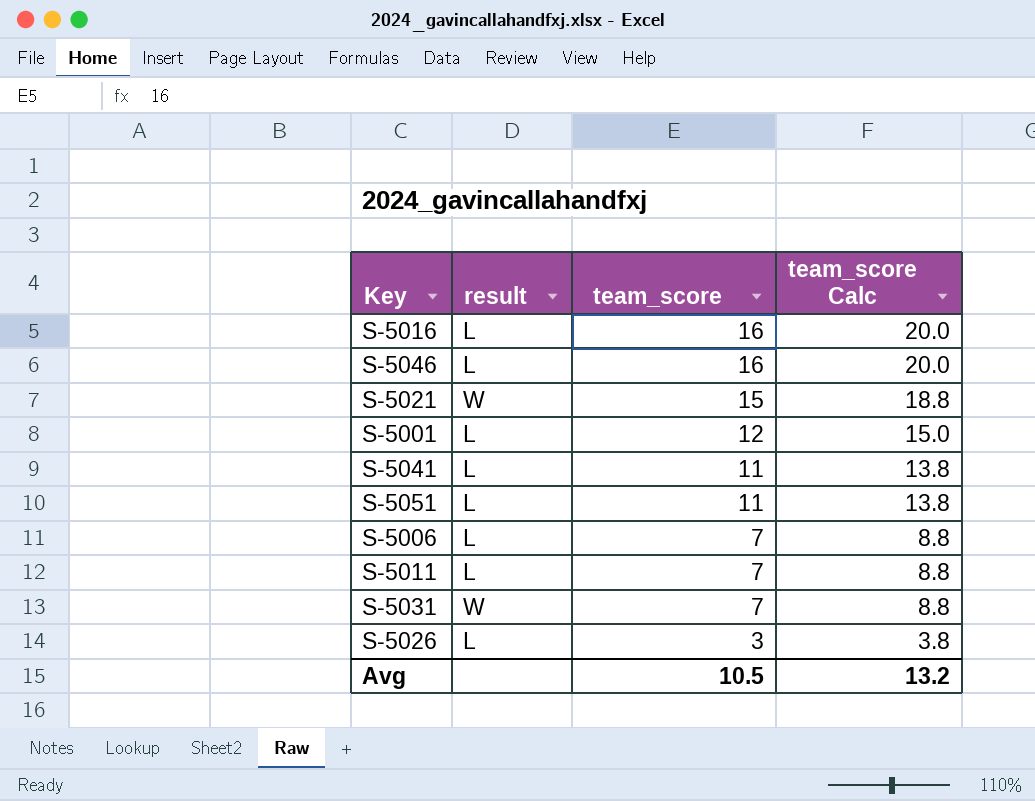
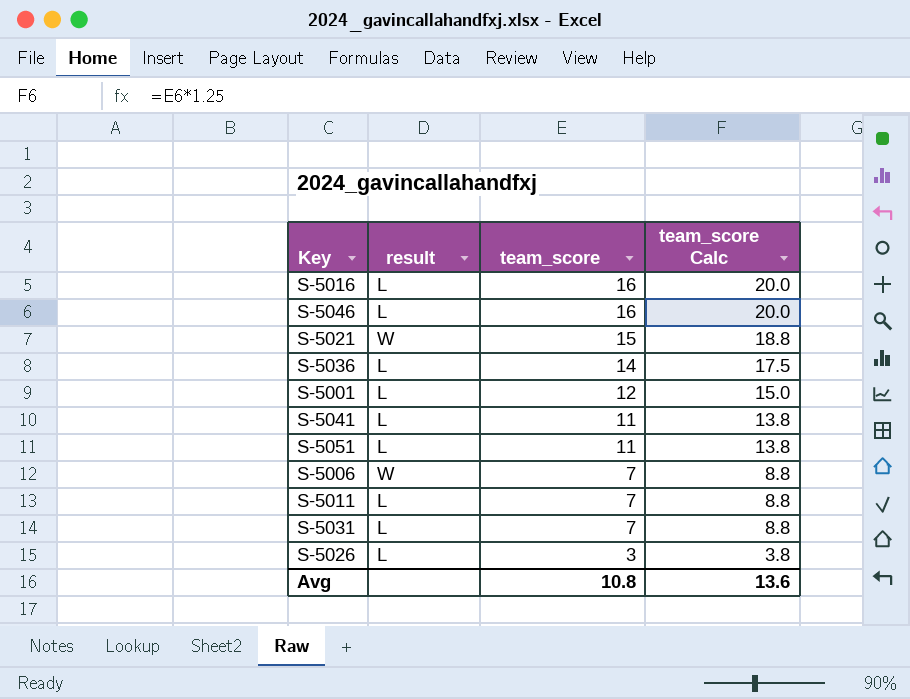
row S-5036: none -> L | 14 | 17.5
S-5006 | result: L -> W
S-5031 | result: W -> L
Avg | team_score: 10.5 -> 10.8
Avg | team_score Calc: 13.2 -> 13.6

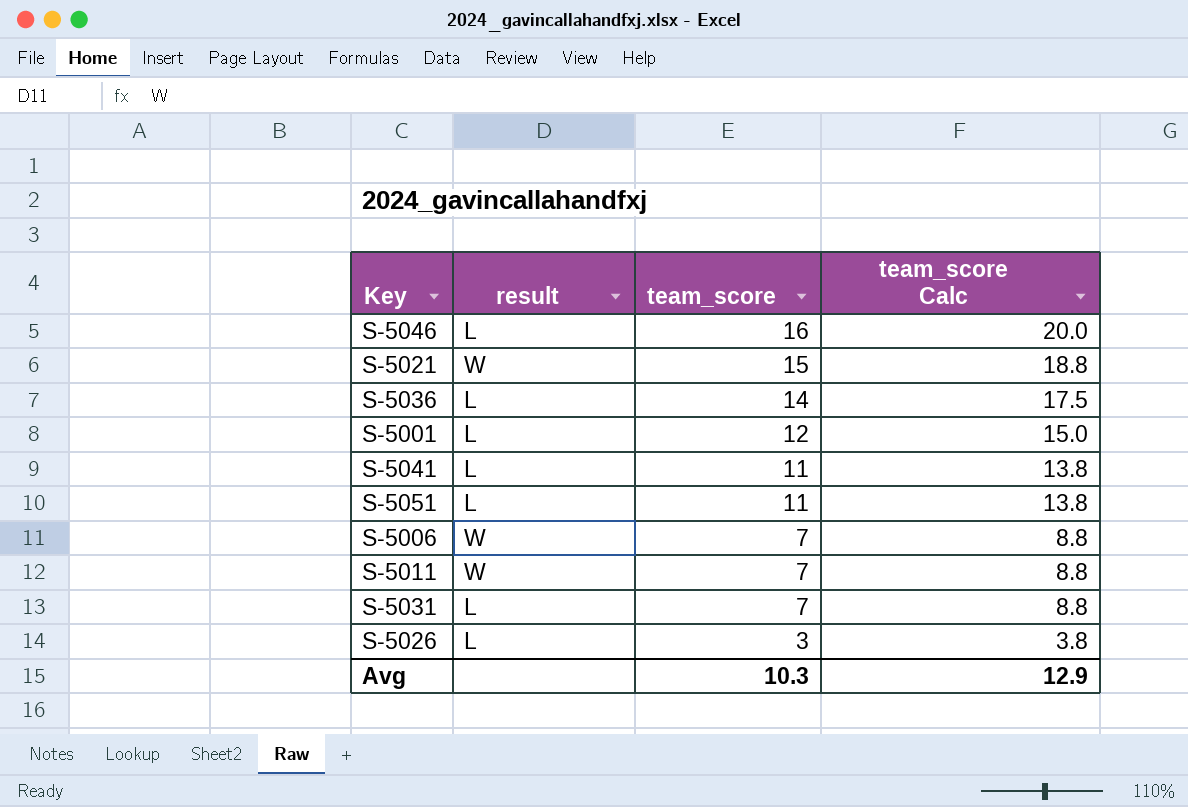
row S-5016: L | 16 | 20.0 -> none
S-5011 | result: L -> W
Avg | team_score: 10.8 -> 10.3
Avg | team_score Calc: 13.6 -> 12.9

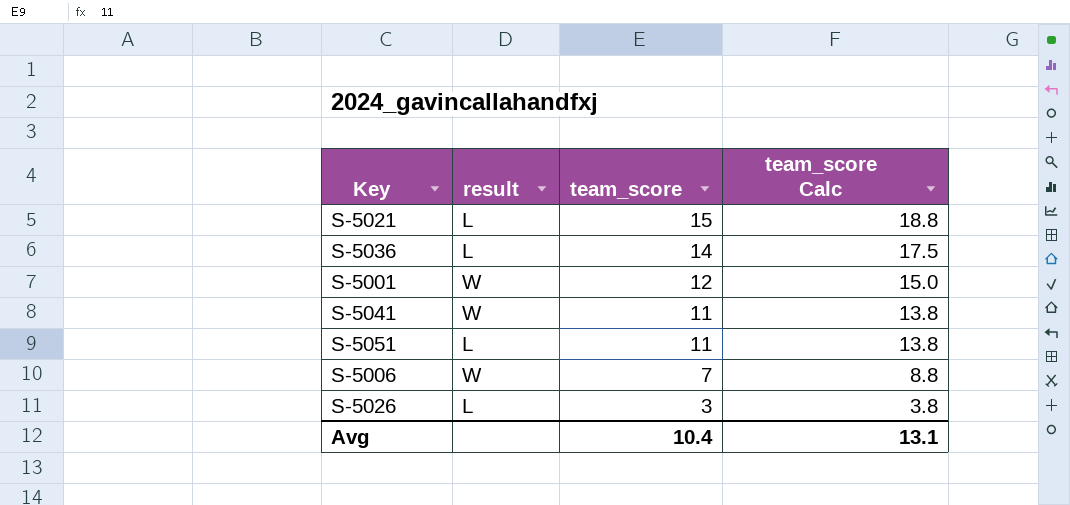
row S-5046: L | 16 | 20.0 -> none
row S-5011: W | 7 | 8.8 -> none
row S-5031: L | 7 | 8.8 -> none
S-5021 | result: W -> L
S-5001 | result: L -> W
S-5041 | result: L -> W
Avg | team_score: 10.3 -> 10.4
Avg | team_score Calc: 12.9 -> 13.1

